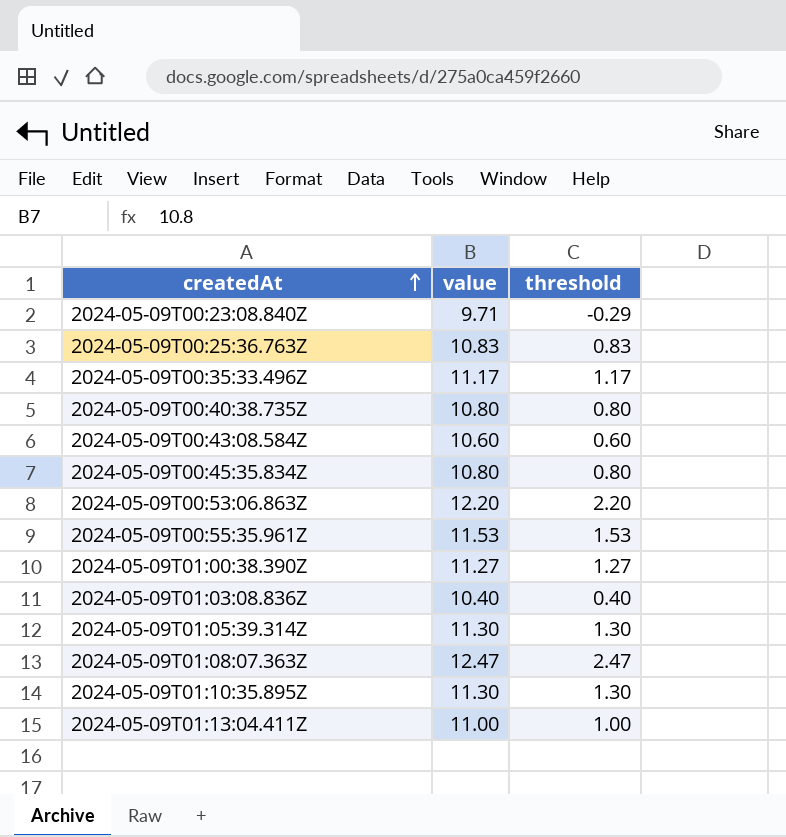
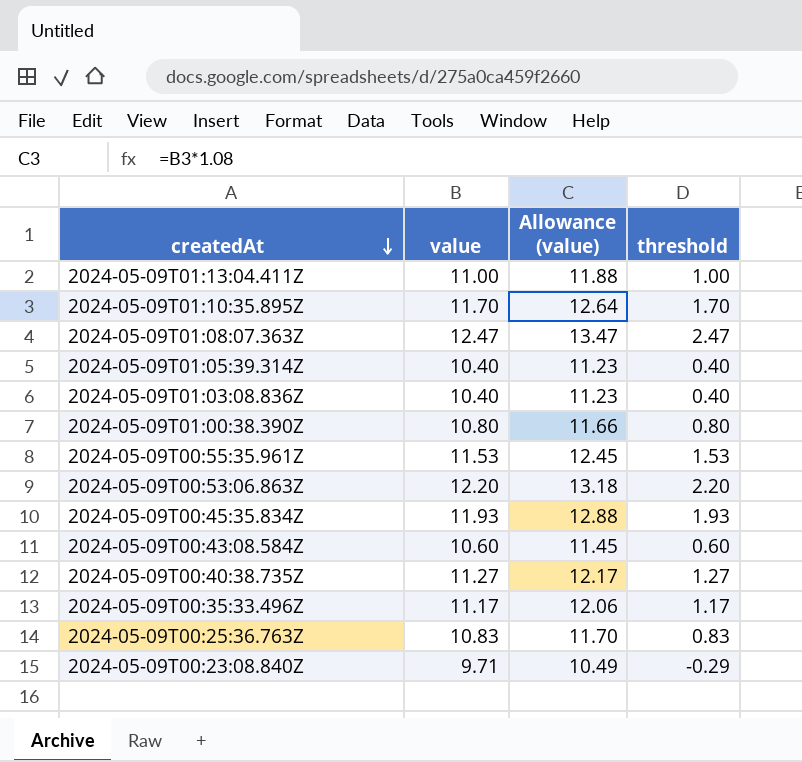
row order: createdAt ascending -> createdAt descending
column Allowance (value) | formula: none -> [value] * 1.08
2024-05-09T01:10:35.895Z | value: 11.30 -> 11.70
2024-05-09T01:10:35.895Z | threshold: 1.30 -> 1.70
2024-05-09T01:05:39.314Z | value: 11.30 -> 10.40
2024-05-09T01:05:39.314Z | threshold: 1.30 -> 0.40
2024-05-09T01:00:38.390Z | value: 11.27 -> 10.80
2024-05-09T01:00:38.390Z | threshold: 1.27 -> 0.80
2024-05-09T00:45:35.834Z | value: 10.80 -> 11.93
2024-05-09T00:45:35.834Z | threshold: 0.80 -> 1.93
2024-05-09T00:40:38.735Z | value: 10.80 -> 11.27
2024-05-09T00:40:38.735Z | threshold: 0.80 -> 1.27

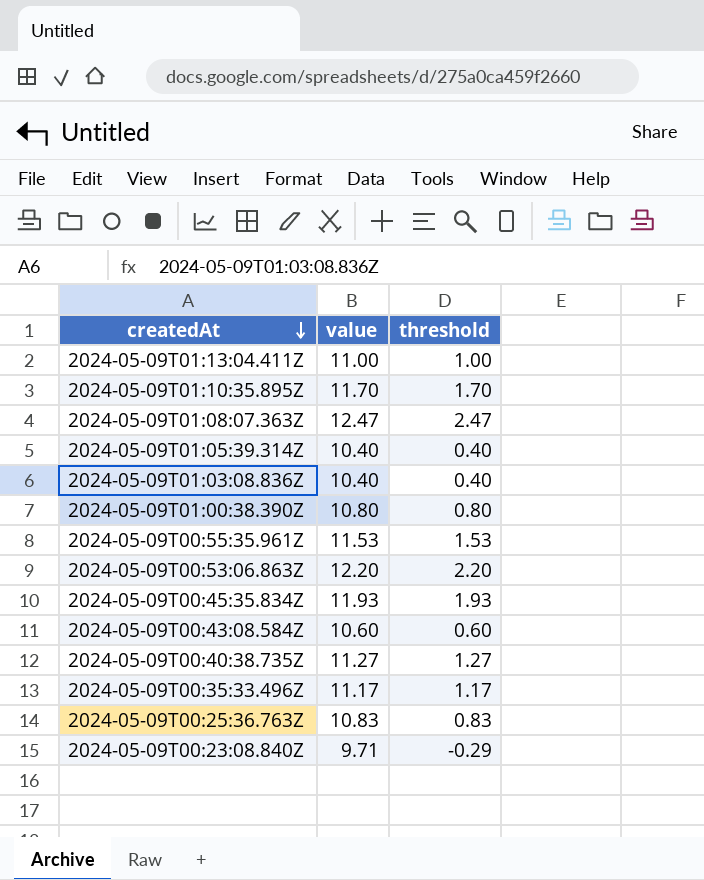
column Allowance (value) | formula: [value] * 1.08 -> none

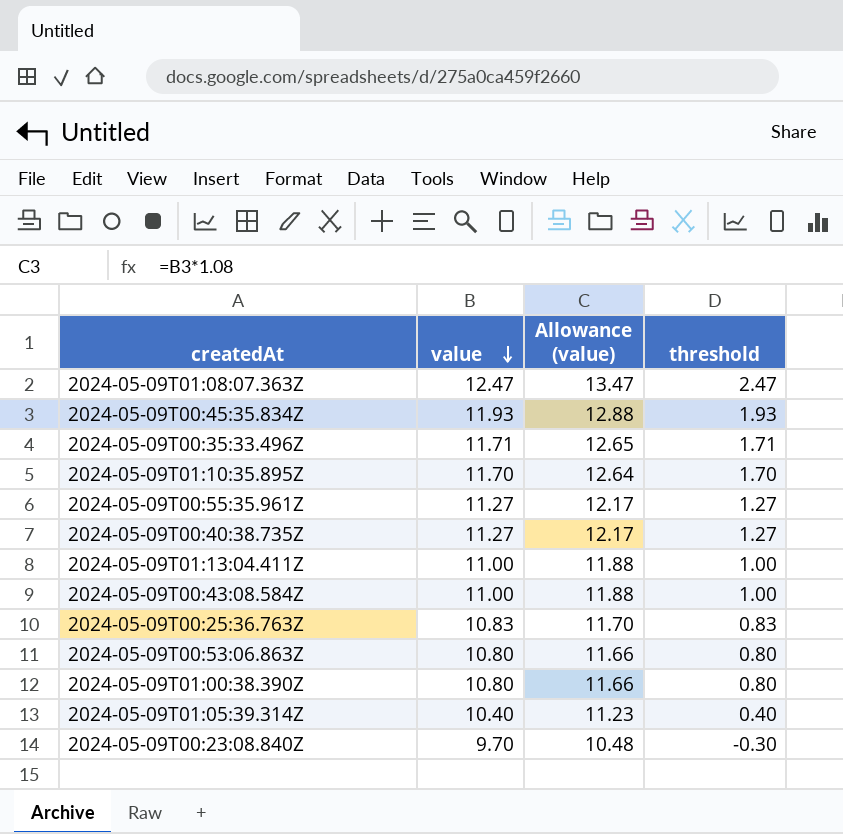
row order: createdAt descending -> value descending
column Allowance (value) | formula: none -> [value] * 1.08
row 2024-05-09T01:03:08.836Z: 10.40 | 0.40 -> none
2024-05-09T00:35:33.496Z | value: 11.17 -> 11.71
2024-05-09T00:35:33.496Z | threshold: 1.17 -> 1.71
2024-05-09T00:55:35.961Z | value: 11.53 -> 11.27
2024-05-09T00:55:35.961Z | threshold: 1.53 -> 1.27
2024-05-09T00:43:08.584Z | value: 10.60 -> 11.00
2024-05-09T00:43:08.584Z | threshold: 0.60 -> 1.00
2024-05-09T00:53:06.863Z | value: 12.20 -> 10.80
2024-05-09T00:53:06.863Z | threshold: 2.20 -> 0.80
2024-05-09T00:23:08.840Z | value: 9.71 -> 9.70
2024-05-09T00:23:08.840Z | threshold: -0.29 -> -0.30

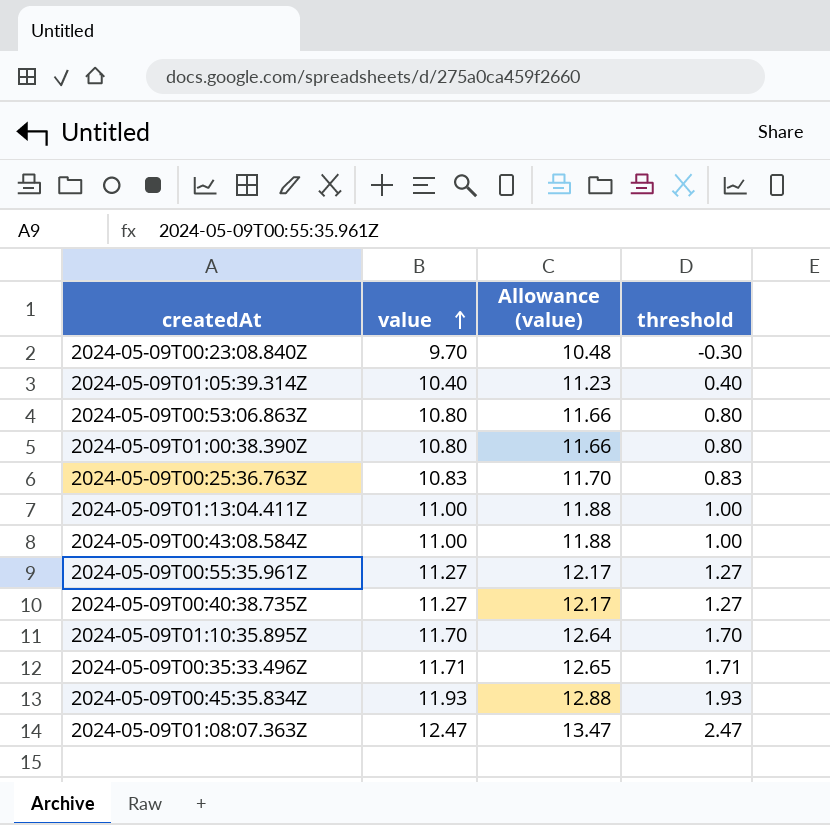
row order: value descending -> value ascending

